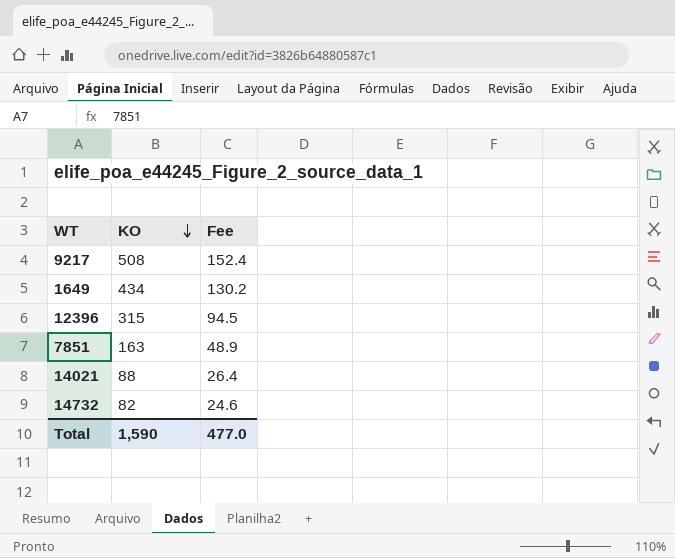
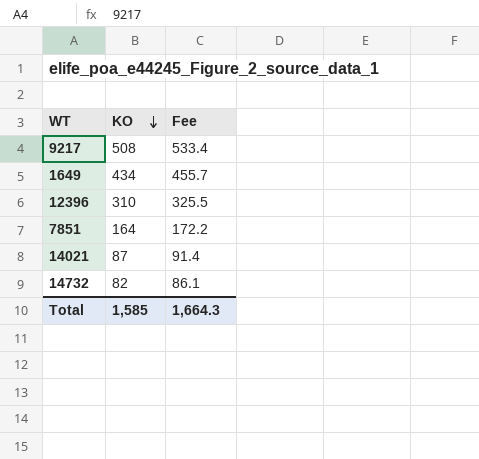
column Fee | formula: [KO] * 0.3 -> [KO] * 1.05
12396 | KO: 315 -> 310
7851 | KO: 163 -> 164
14021 | KO: 88 -> 87
Total | KO: 1,590 -> 1,585
Total | Fee: 477.0 -> 1,664.3

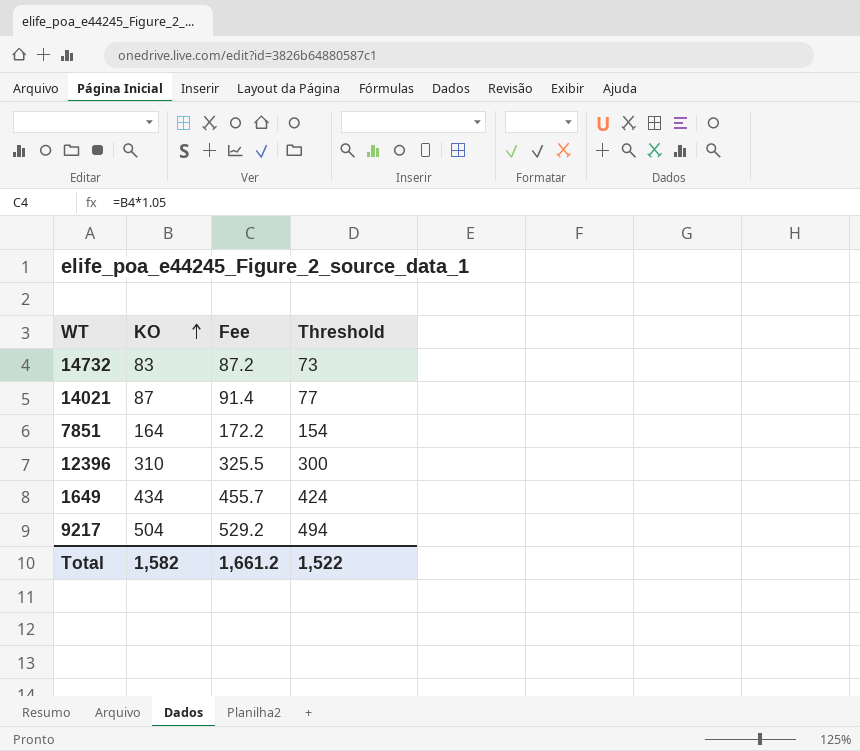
row order: KO descending -> KO ascending
column Threshold | formula: none -> [KO] - 10
14732 | KO: 82 -> 83
14732 | Fee: 86.1 -> 87.2
9217 | KO: 508 -> 504
9217 | Fee: 533.4 -> 529.2
Total | KO: 1,585 -> 1,582
Total | Fee: 1,664.3 -> 1,661.2

